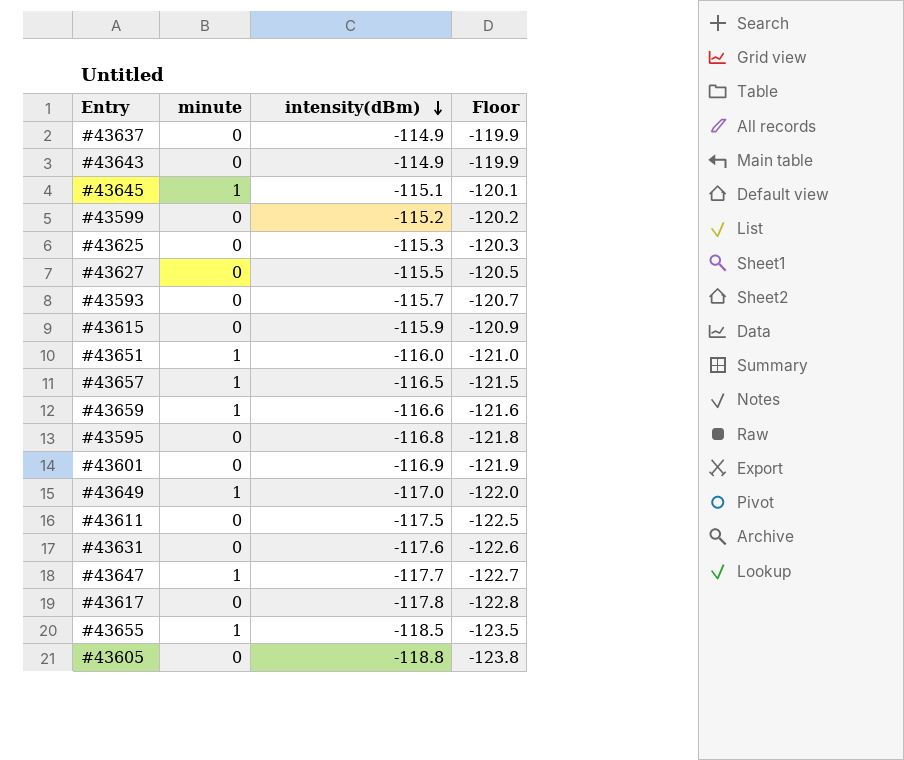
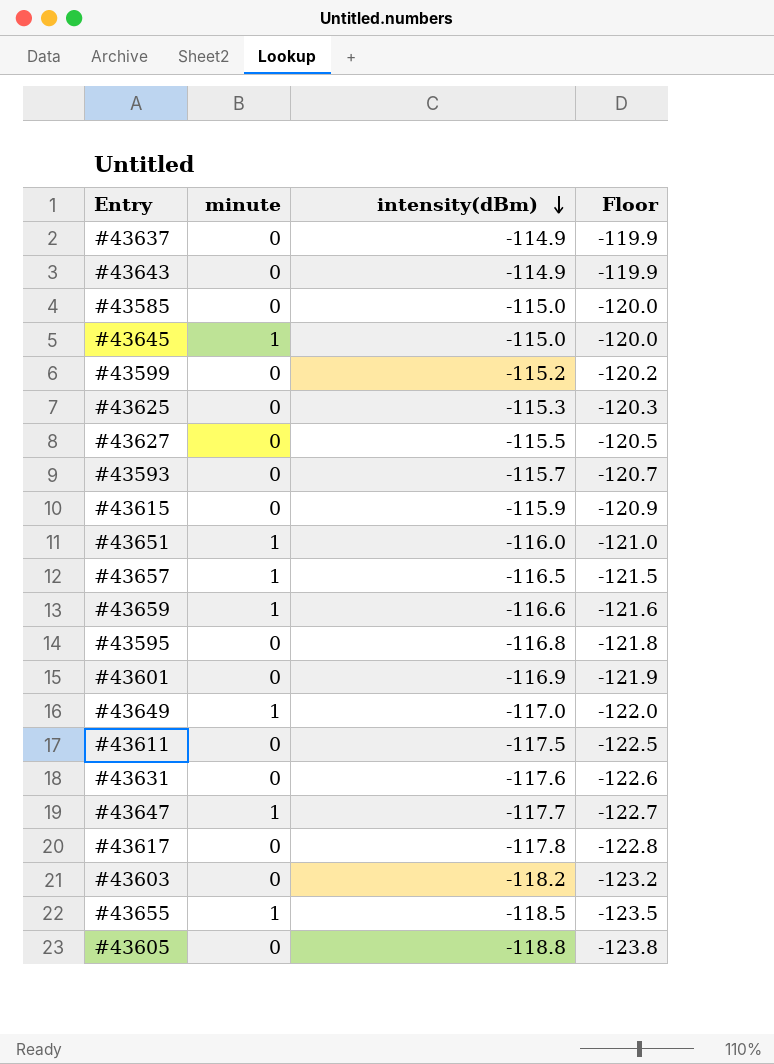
row #43585: none -> 0 | -115.0 | -120.0
#43645 | intensity(dBm): -115.1 -> -115.0
#43645 | Floor: -120.1 -> -120.0
row #43603: none -> 0 | -118.2 | -123.2

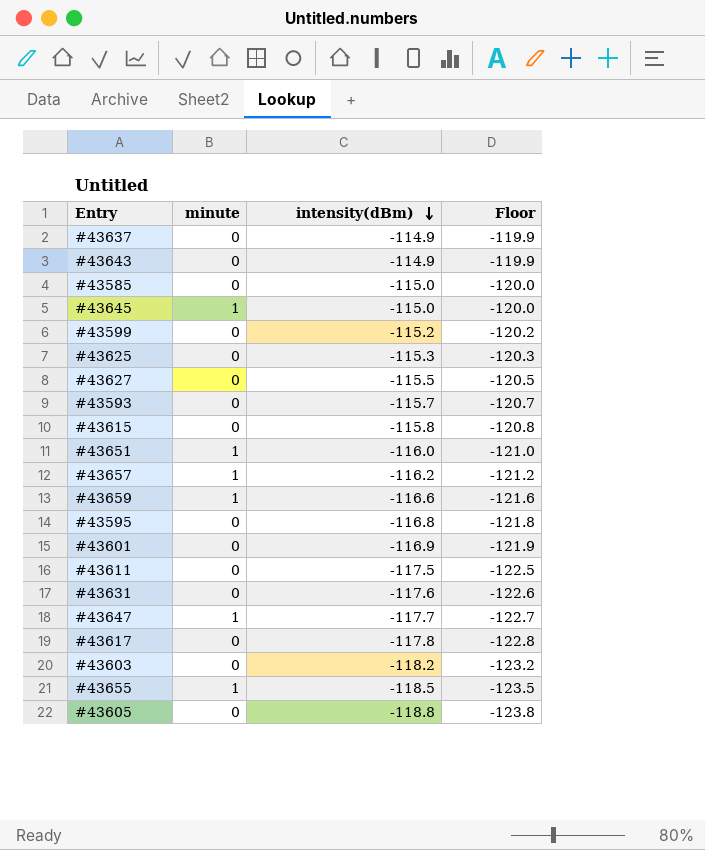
row #43649: 1 | -117.0 | -122.0 -> none
#43615 | intensity(dBm): -115.9 -> -115.8
#43615 | Floor: -120.9 -> -120.8
#43657 | intensity(dBm): -116.5 -> -116.2
#43657 | Floor: -121.5 -> -121.2

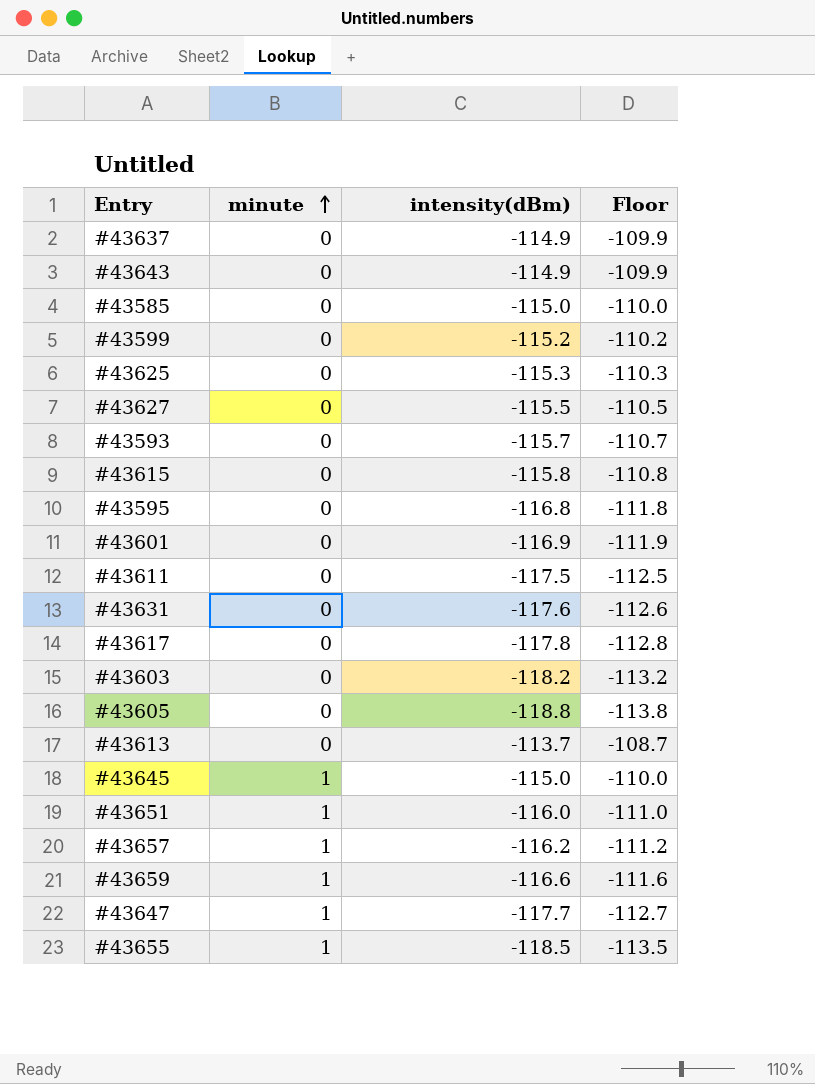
row order: intensity(dBm) descending -> minute ascending
column Floor | formula: [intensity(dBm)] - 5 -> [intensity(dBm)] + 5
row #43613: none -> 0 | -113.7 | -108.7

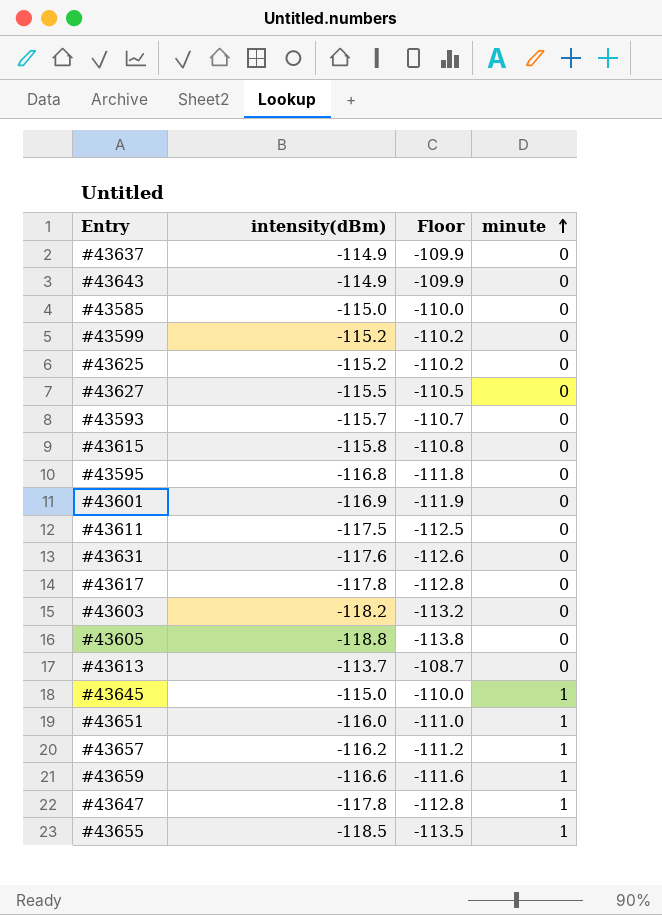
column minute | position: 2 -> 4
#43625 | intensity(dBm): -115.3 -> -115.2
#43625 | Floor: -110.3 -> -110.2
#43647 | intensity(dBm): -117.7 -> -117.8
#43647 | Floor: -112.7 -> -112.8

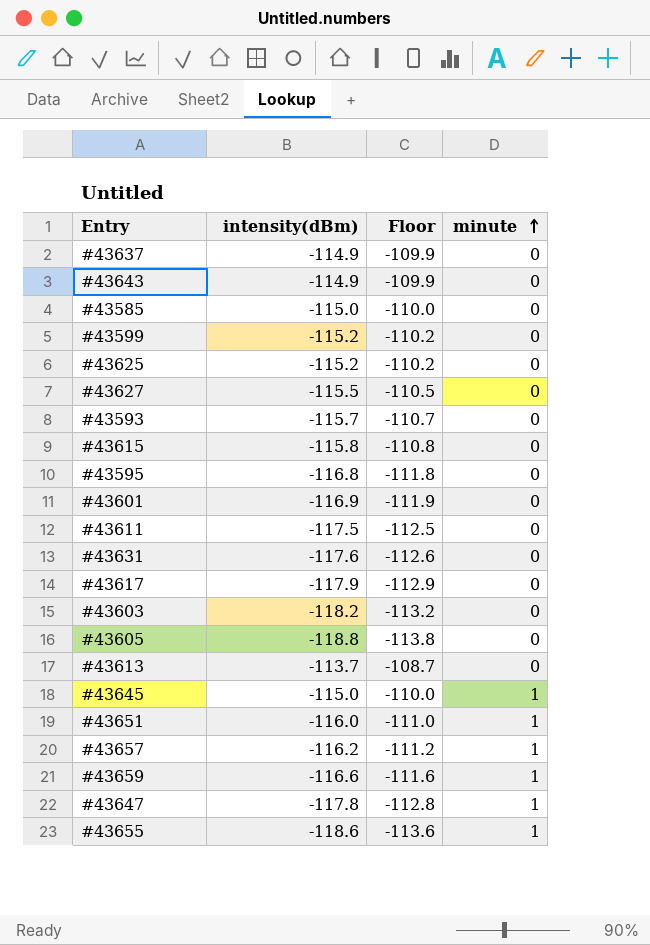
#43617 | intensity(dBm): -117.8 -> -117.9
#43617 | Floor: -112.8 -> -112.9
#43655 | intensity(dBm): -118.5 -> -118.6
#43655 | Floor: -113.5 -> -113.6

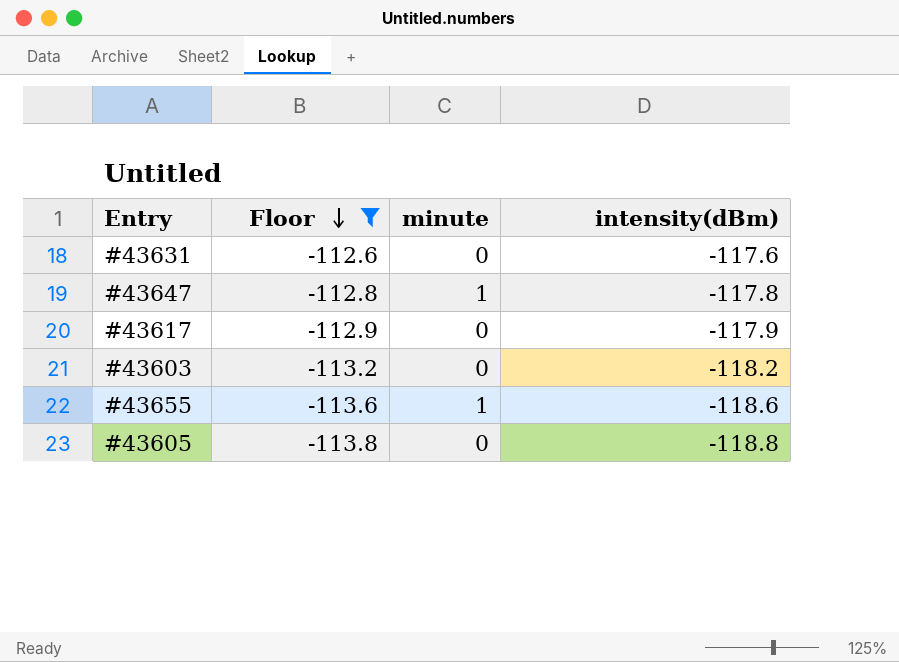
filter: none -> Floor <= -112.6
row order: minute ascending -> Floor descending
column intensity(dBm) | position: 2 -> 4

